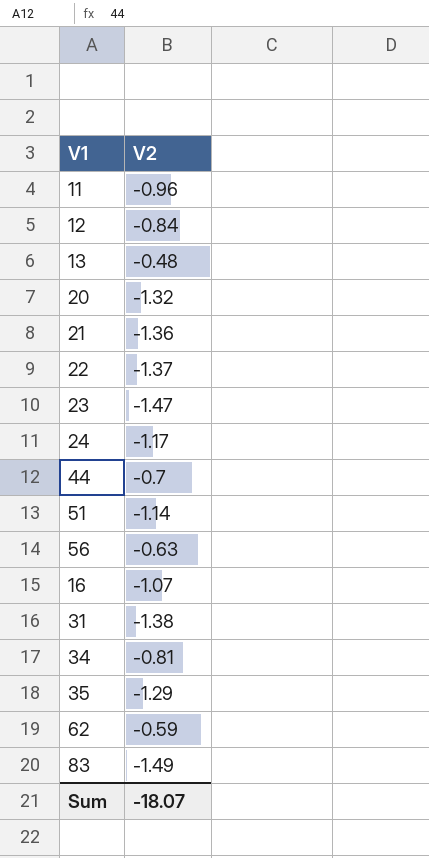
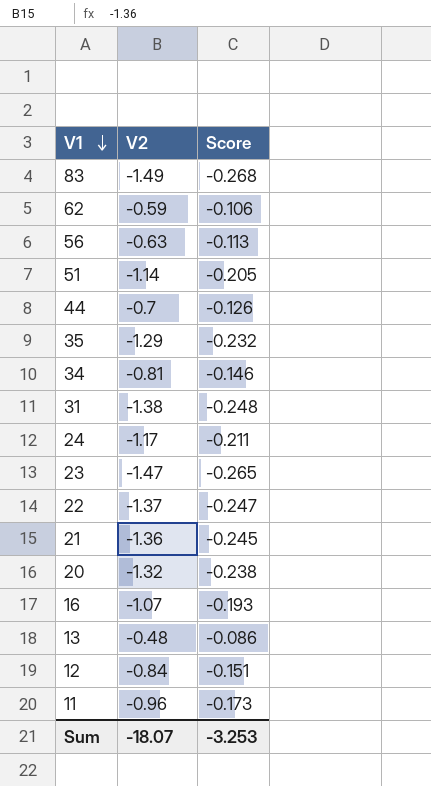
row order: none -> V1 descending
column Score | formula: none -> [V2] * 0.18

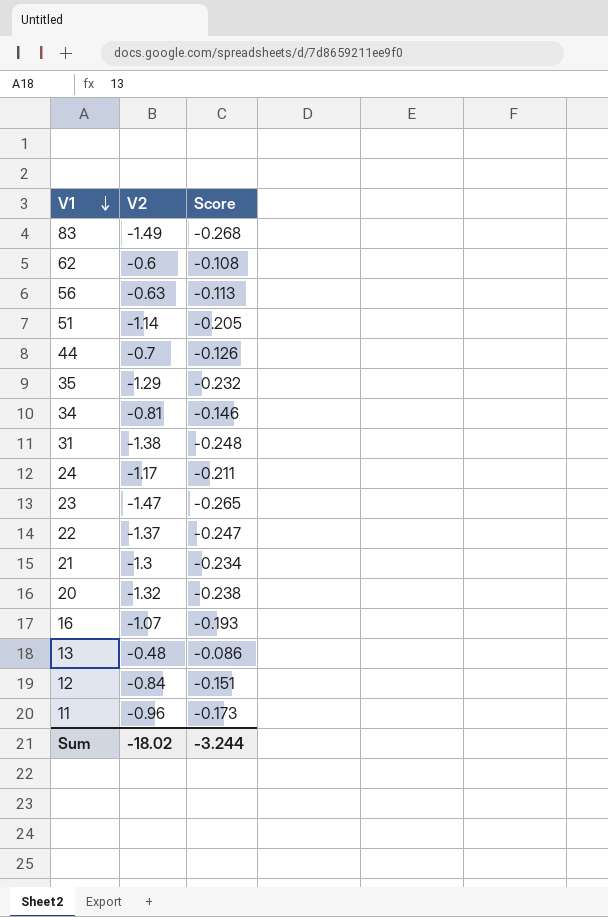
62 | V2: -0.59 -> -0.6
62 | Score: -0.106 -> -0.108
21 | V2: -1.36 -> -1.3
21 | Score: -0.245 -> -0.234
Sum | V2: -18.07 -> -18.02
Sum | Score: -3.253 -> -3.244

